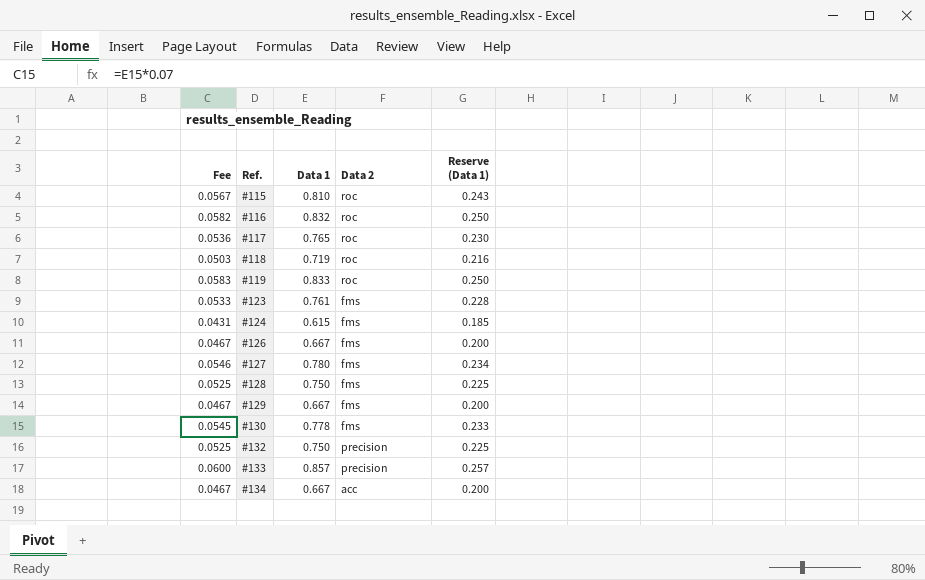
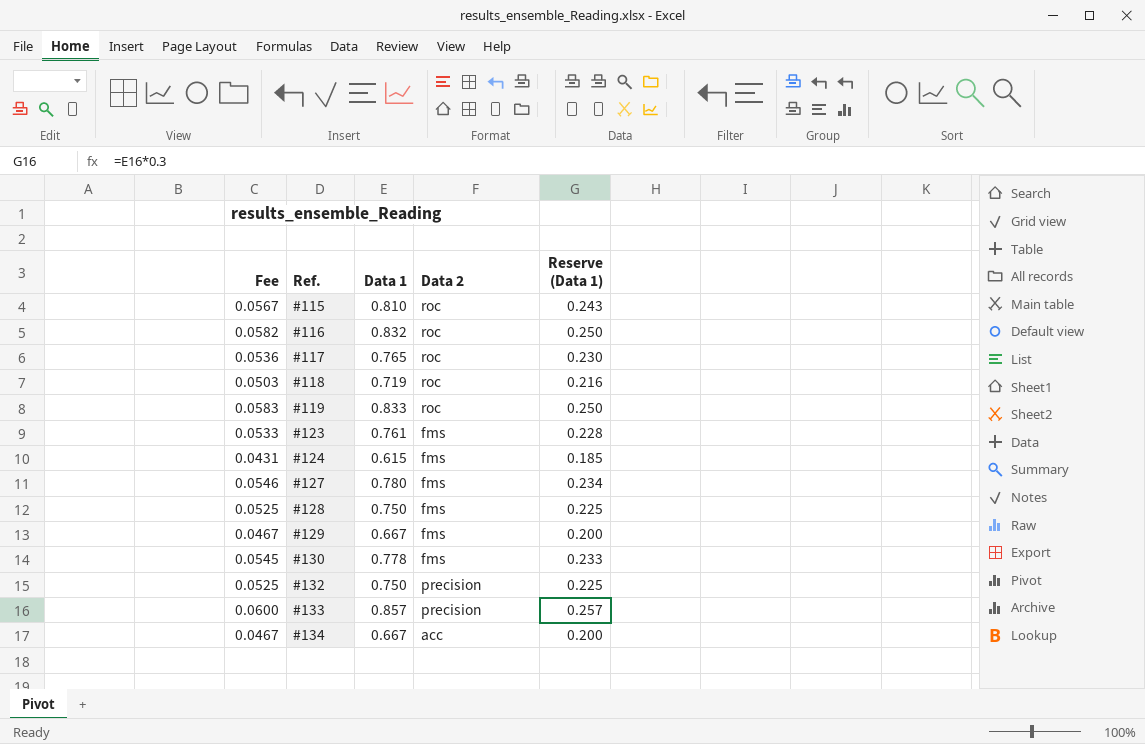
row #126: 0.0467 | 0.667 | fms | 0.200 -> none

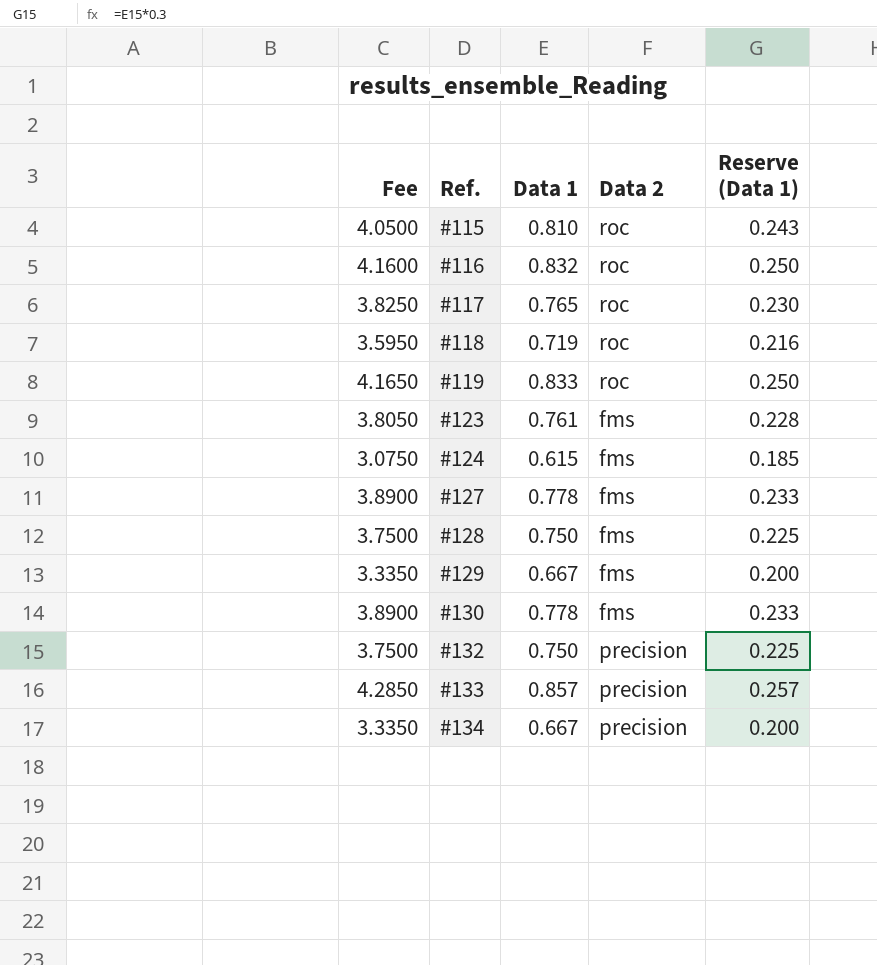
column Fee | formula: [Data 1] * 0.07 -> [Data 1] * 5
#127 | Data 1: 0.780 -> 0.778
#127 | Reserve (Data 1): 0.234 -> 0.233
#134 | Data 2: acc -> precision

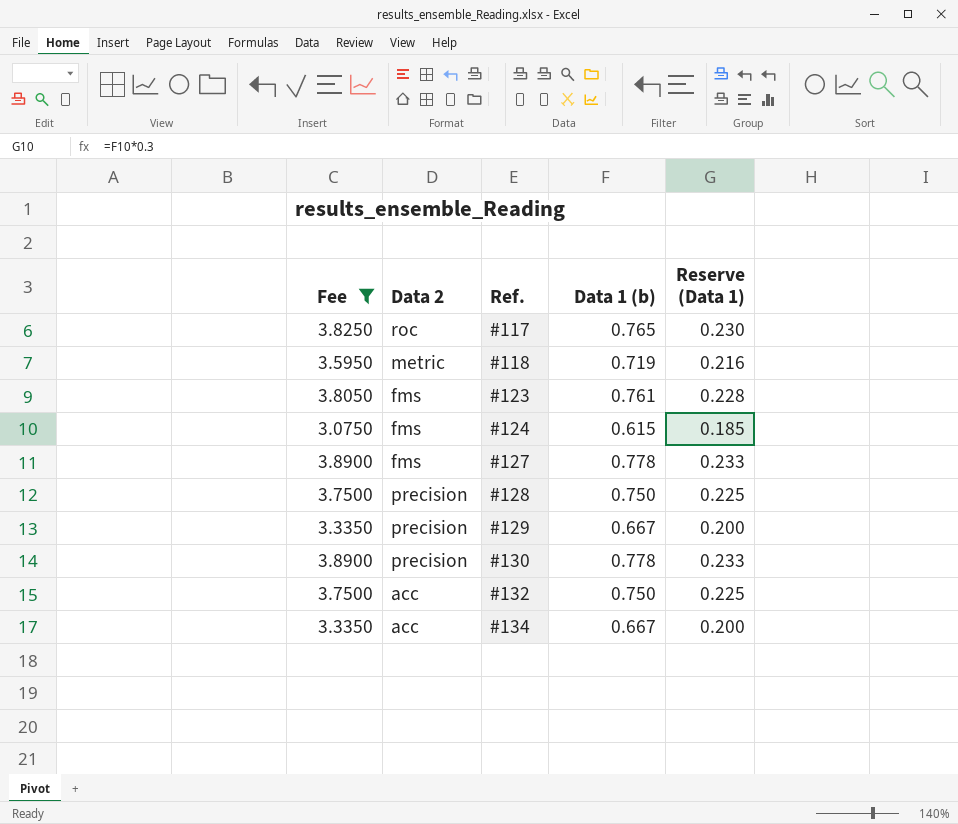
filter: none -> Fee <= 3.8900
column Data 2 | position: 4 -> 2
column name: Data 1 -> Data 1 (b)
#118 | Data 2: roc -> metric
#128 | Data 2: fms -> precision
#129 | Data 2: fms -> precision
#130 | Data 2: fms -> precision
#132 | Data 2: precision -> acc
#134 | Data 2: precision -> acc

